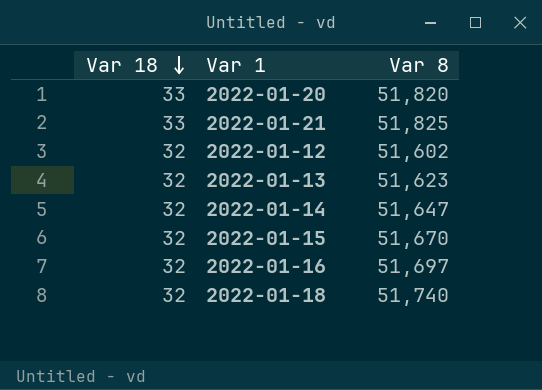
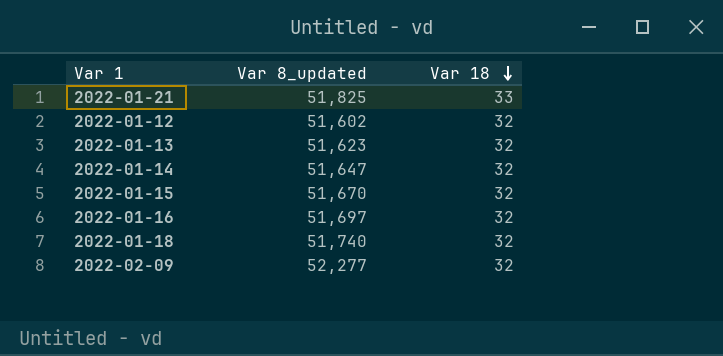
column name: Var 8 -> Var 8_updated
column Var 18 | position: 1 -> 3
row 2022-01-20: 33 | 51,820 -> none
row 2022-02-09: none -> 52,277 | 32

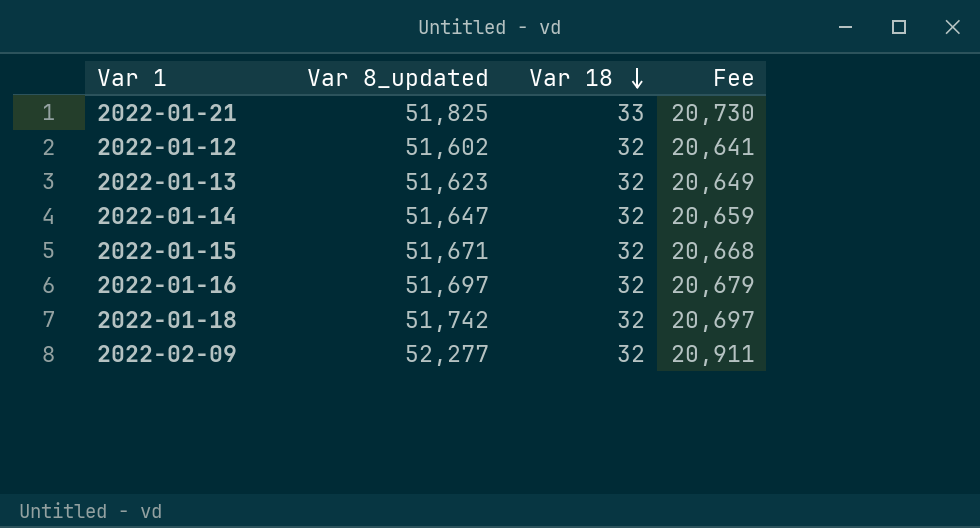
column Fee | formula: none -> [Var 8_updated] * 0.4
2022-01-15 | Var 8_updated: 51,670 -> 51,671
2022-01-18 | Var 8_updated: 51,740 -> 51,742

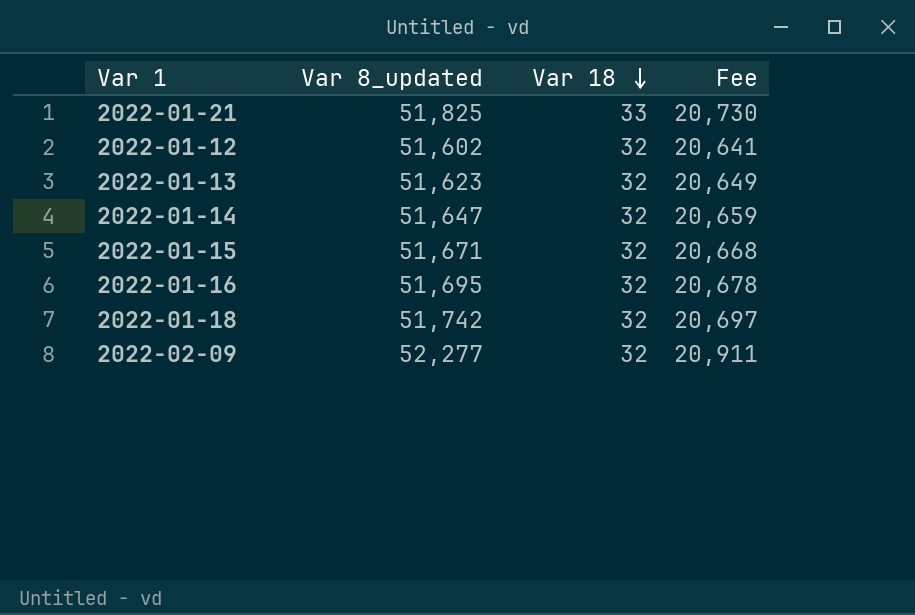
2022-01-16 | Var 8_updated: 51,697 -> 51,695
2022-01-16 | Fee: 20,679 -> 20,678

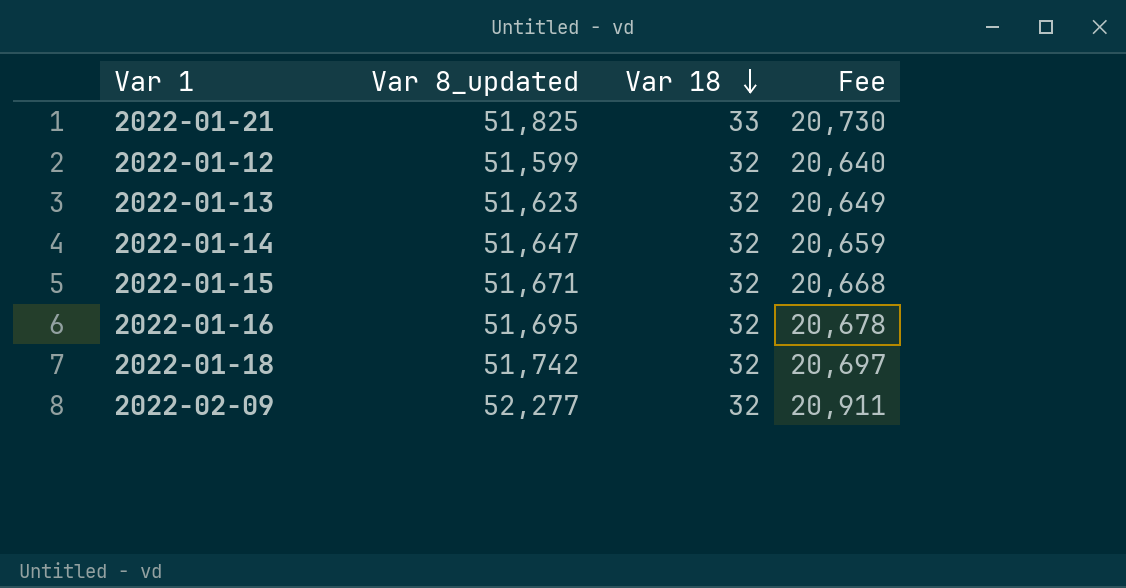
2022-01-12 | Var 8_updated: 51,602 -> 51,599
2022-01-12 | Fee: 20,641 -> 20,640

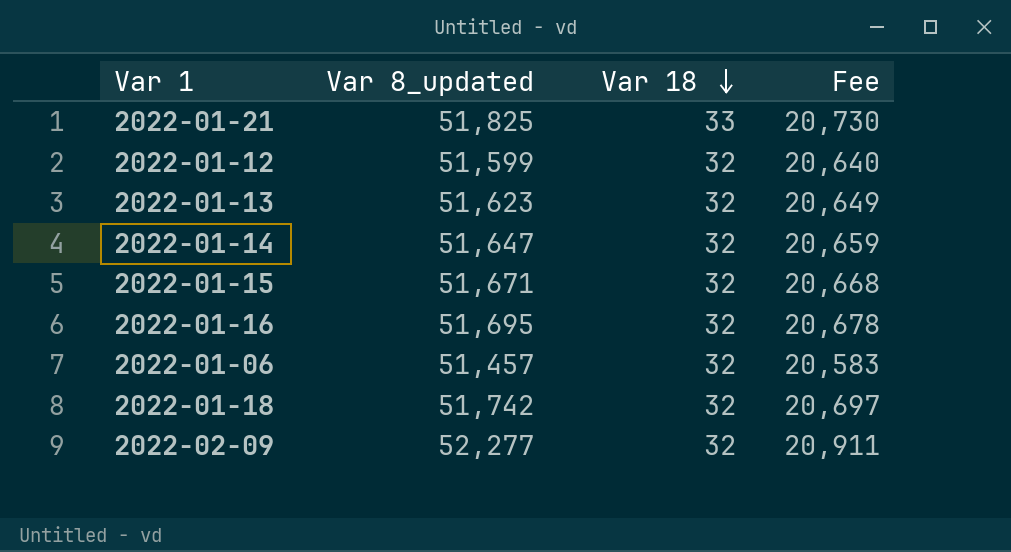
row 2022-01-06: none -> 51,457 | 32 | 20,583

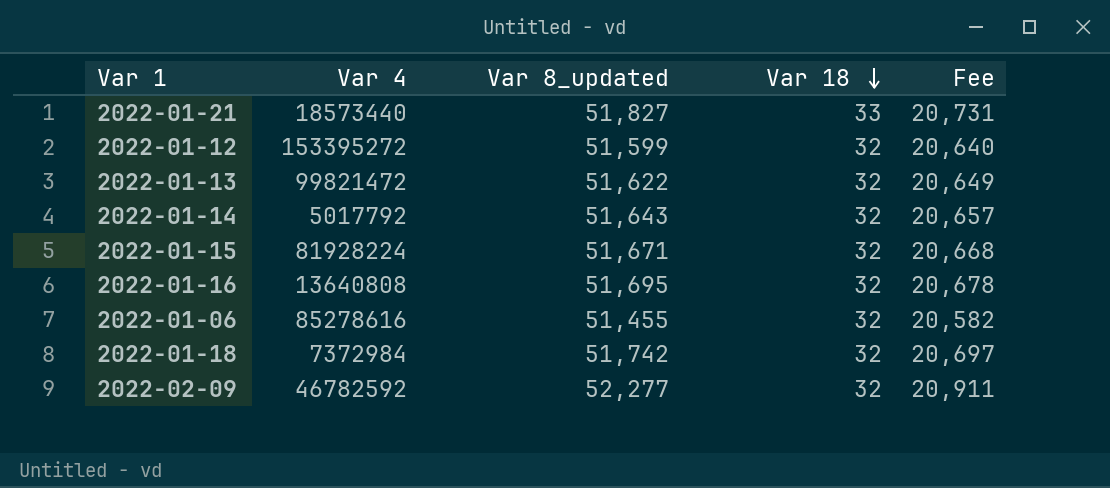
column Var 4 | position: none -> 2
2022-01-21 | Var 8_updated: 51,825 -> 51,827
2022-01-21 | Fee: 20,730 -> 20,731
2022-01-13 | Var 8_updated: 51,623 -> 51,622
2022-01-14 | Var 8_updated: 51,647 -> 51,643
2022-01-14 | Fee: 20,659 -> 20,657
2022-01-06 | Var 8_updated: 51,457 -> 51,455
2022-01-06 | Fee: 20,583 -> 20,582

